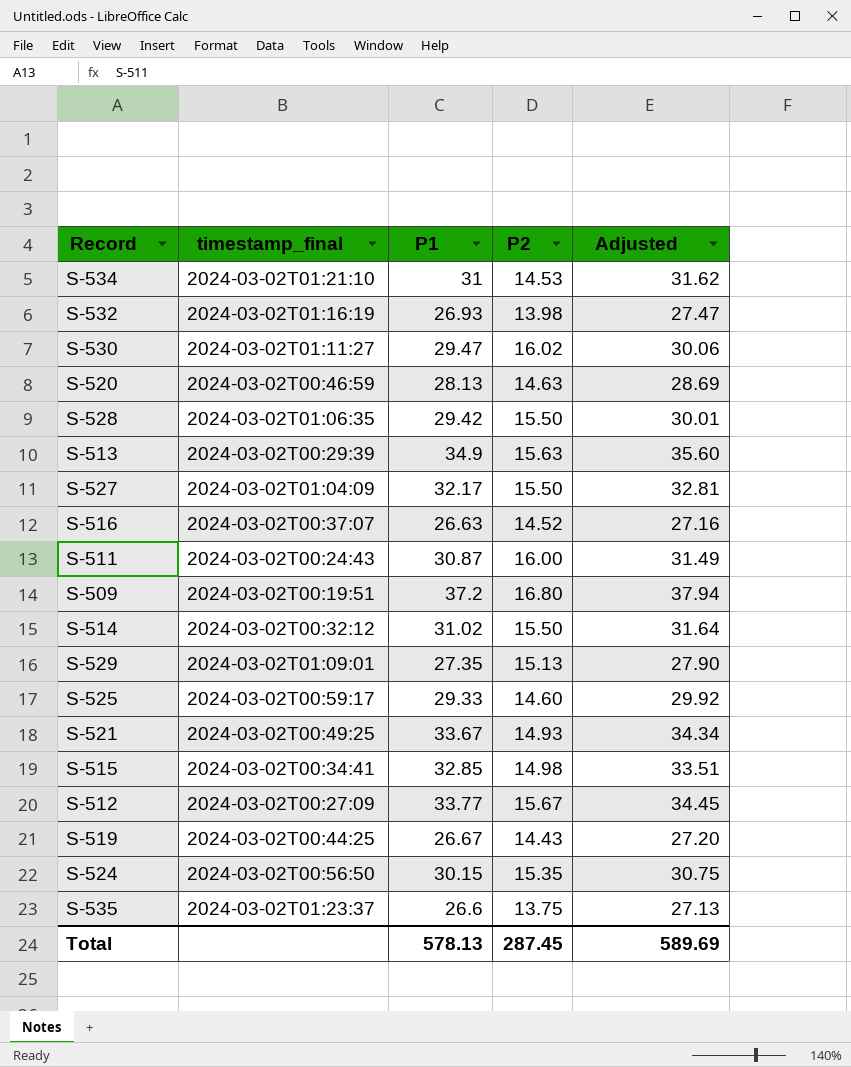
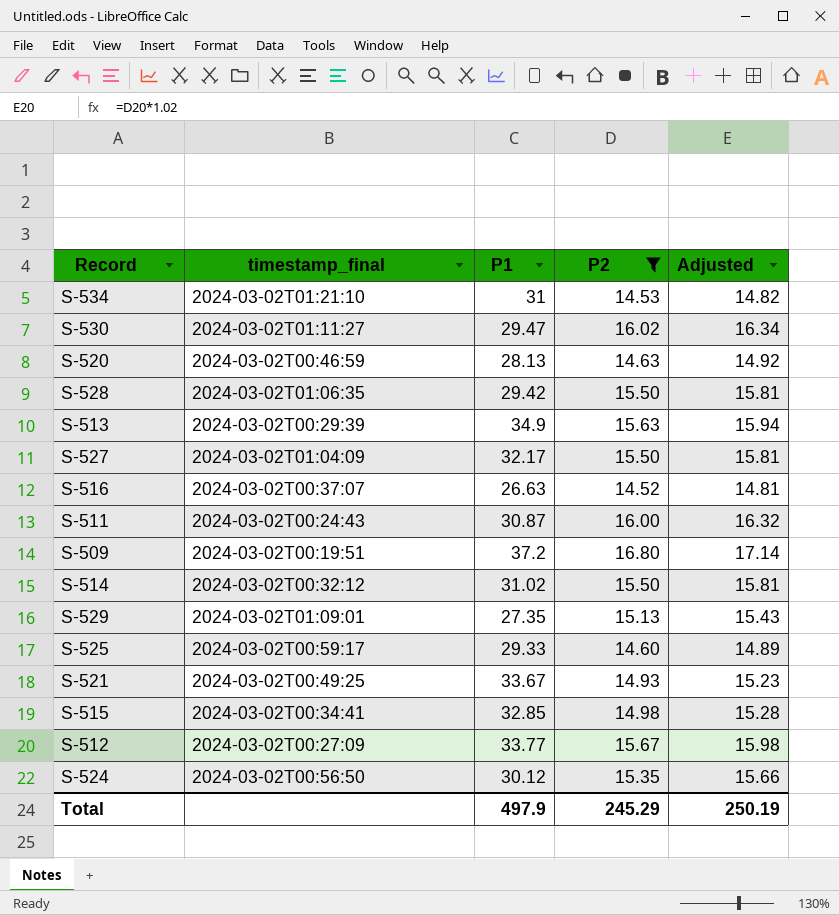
filter: none -> P2 >= 14.52
column Adjusted | formula: [P1] * 1.02 -> [P2] * 1.02
S-524 | P1: 30.15 -> 30.12
Total | P1: 578.13 -> 497.9
Total | P2: 287.45 -> 245.29
Total | Adjusted: 589.69 -> 250.19

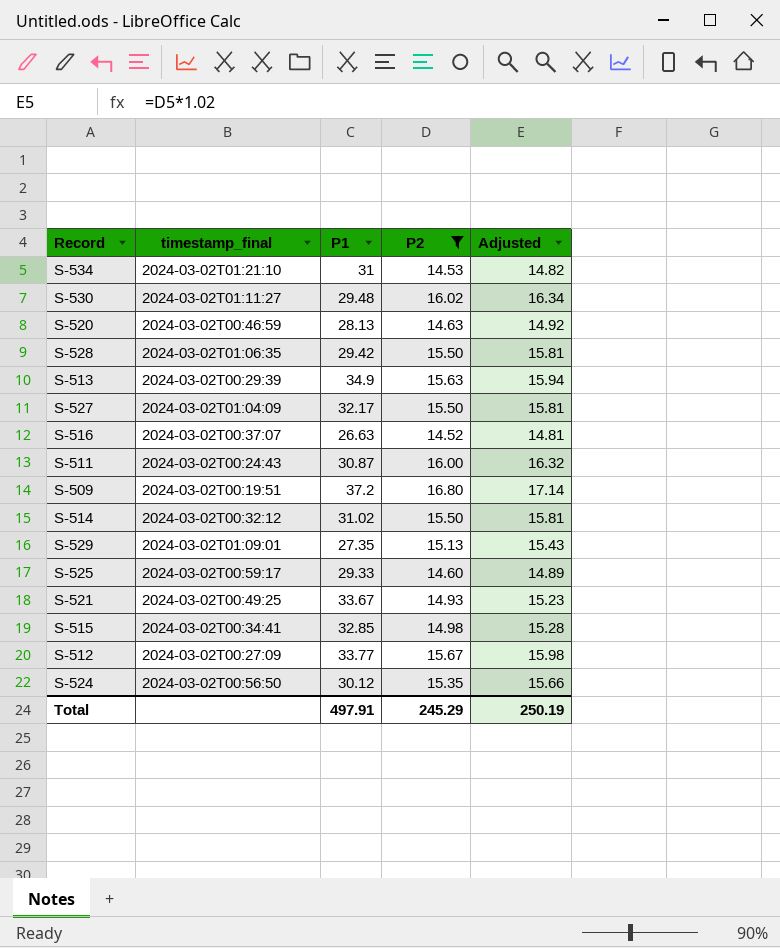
S-530 | P1: 29.47 -> 29.48
Total | P1: 497.9 -> 497.91

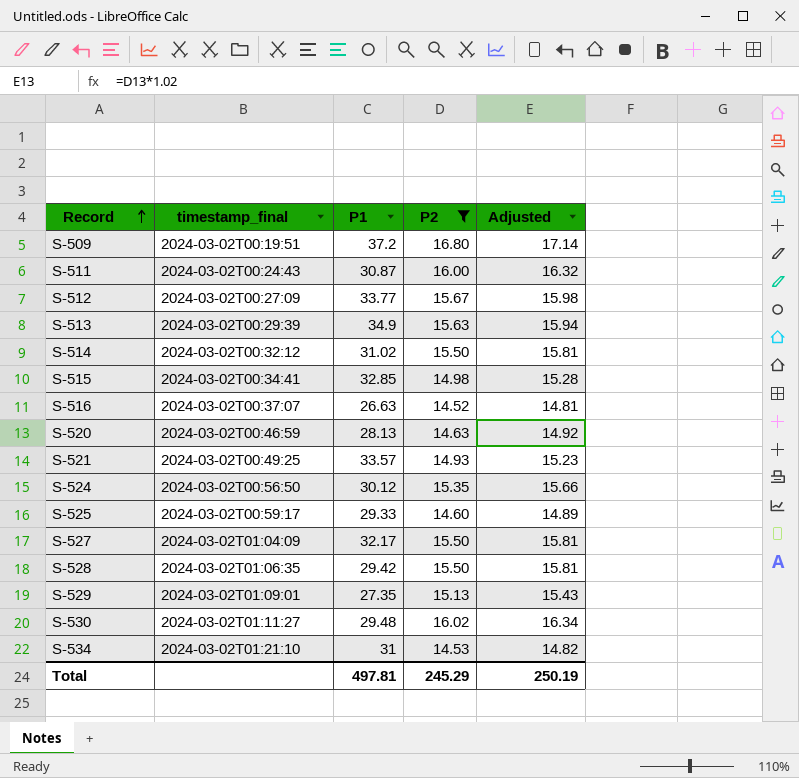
row order: none -> Record ascending
S-521 | P1: 33.67 -> 33.57
Total | P1: 497.91 -> 497.81

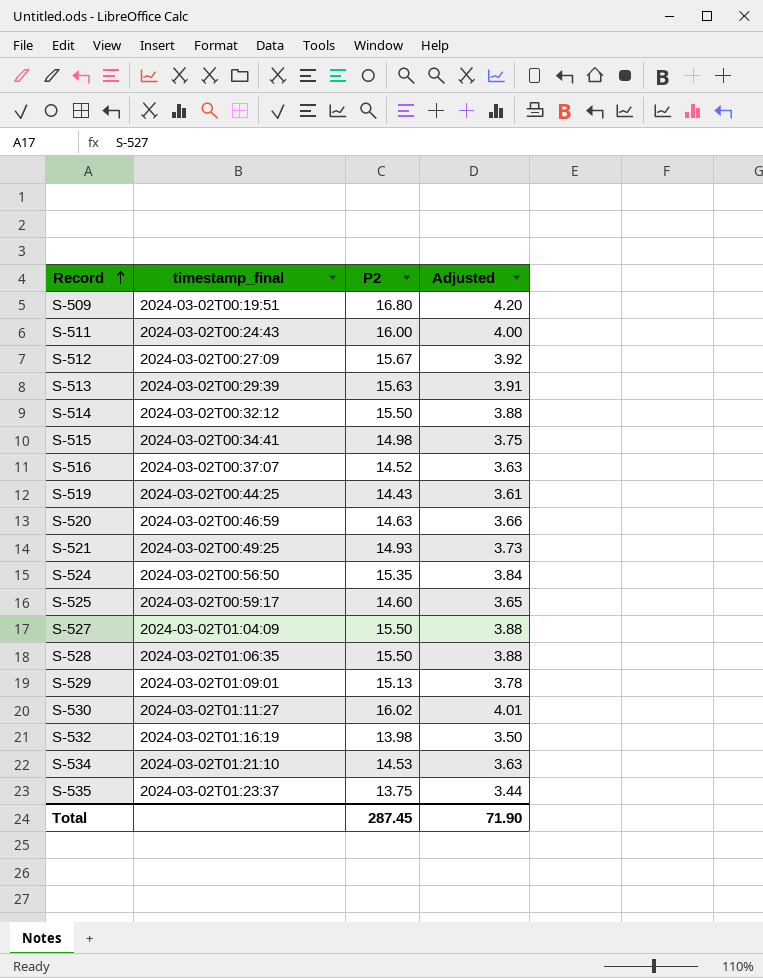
filter: P2 >= 14.52 -> none
column P1 | position: 3 -> none
column Adjusted | formula: [P2] * 1.02 -> [P2] * 0.25
Total | P2: 245.29 -> 287.45
Total | Adjusted: 250.19 -> 71.90

